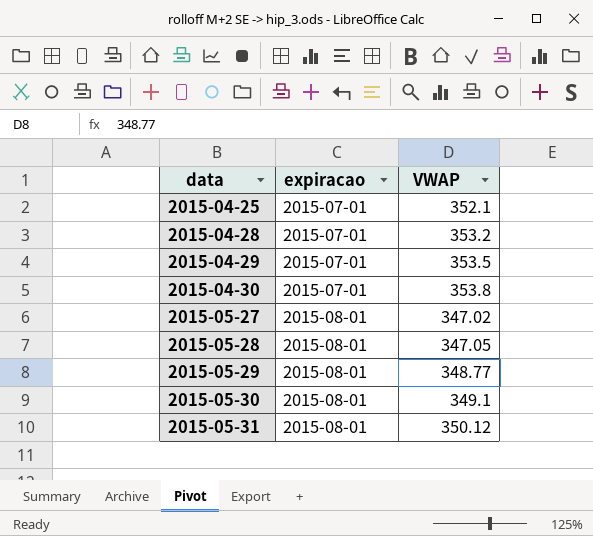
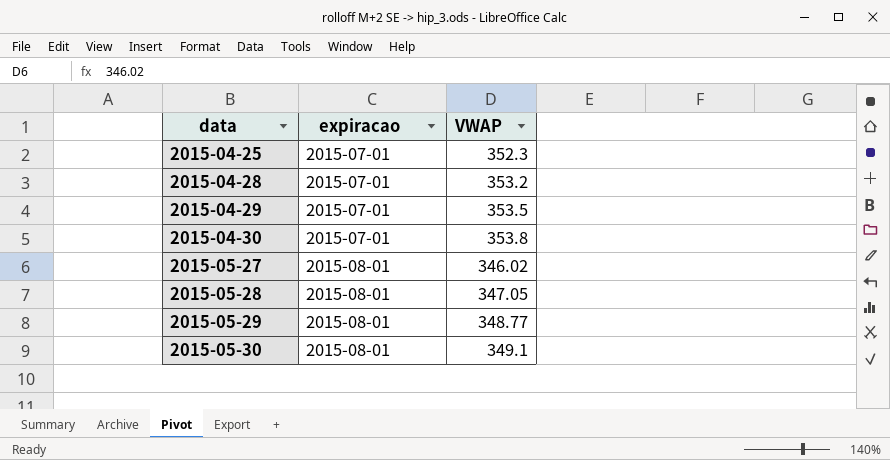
row 2015-05-31: 2015-08-01 | 350.12 -> none
2015-04-25 | VWAP: 352.1 -> 352.3
2015-05-27 | VWAP: 347.02 -> 346.02

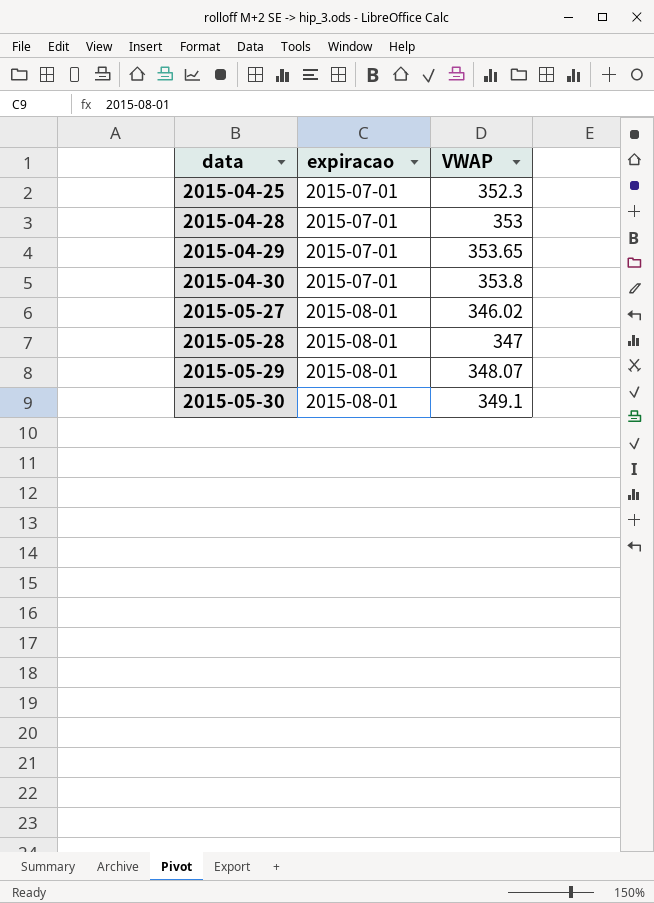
2015-04-28 | VWAP: 353.2 -> 353
2015-04-29 | VWAP: 353.5 -> 353.65
2015-05-28 | VWAP: 347.05 -> 347
2015-05-29 | VWAP: 348.77 -> 348.07

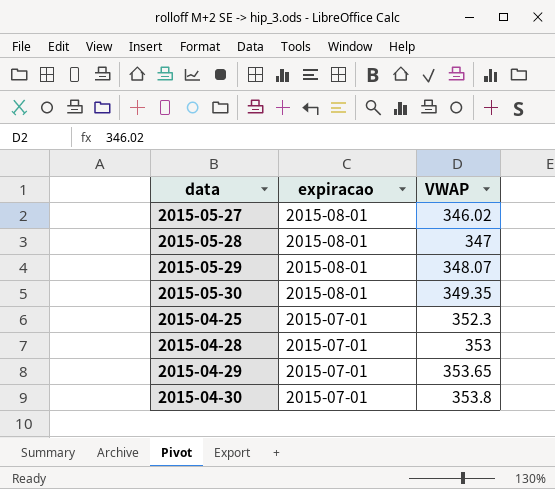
row order: data ascending -> expiracao descending
2015-05-30 | VWAP: 349.1 -> 349.35

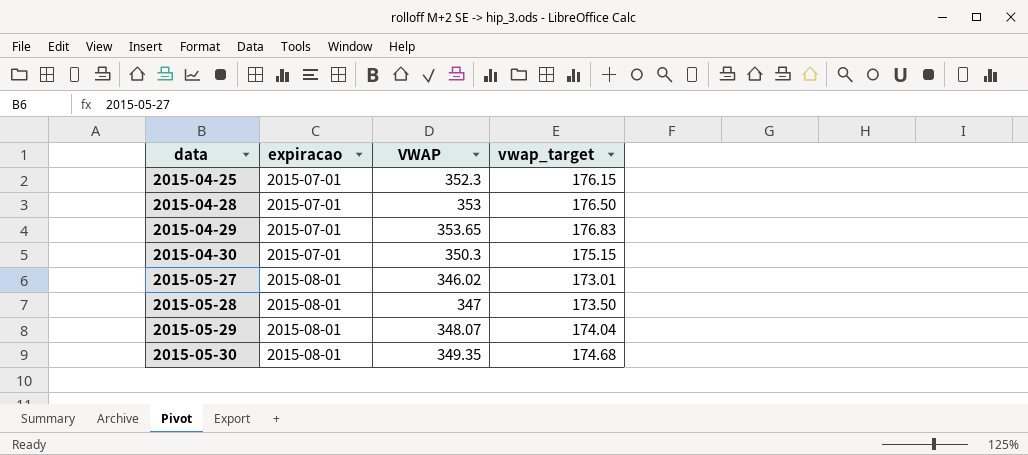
row order: expiracao descending -> data ascending
column vwap_target | formula: none -> [VWAP] * 0.5
2015-04-30 | VWAP: 353.8 -> 350.3

